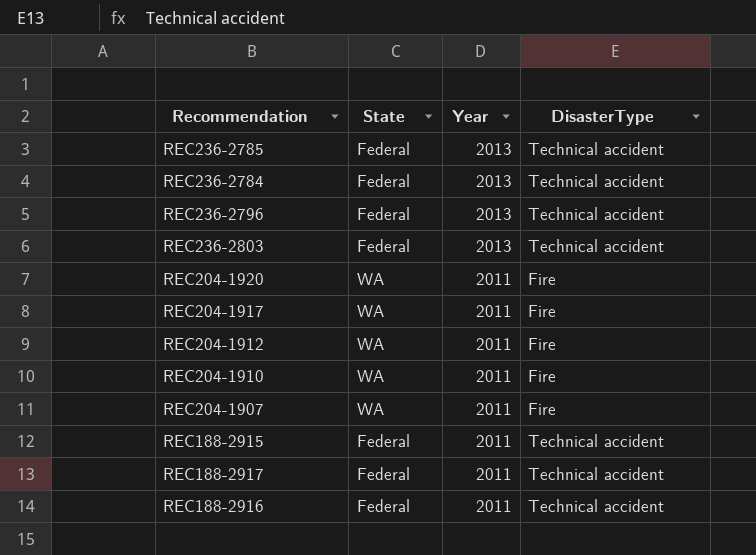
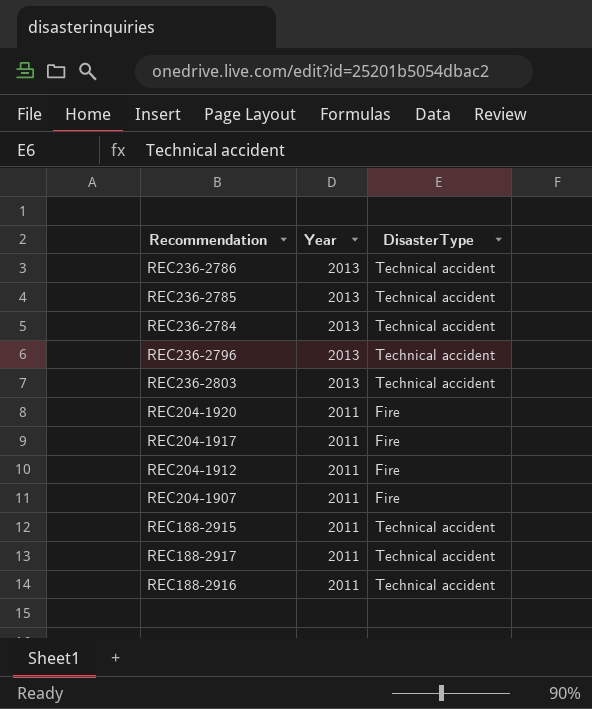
column State | position: 2 -> none
row REC204-1910: WA | 2011 | Fire -> none
row REC236-2786: none -> 2013 | Technical accident

